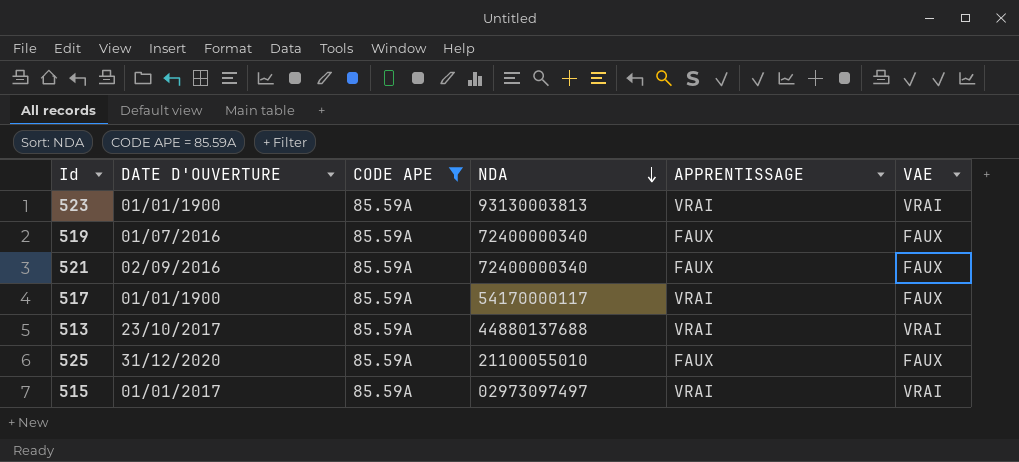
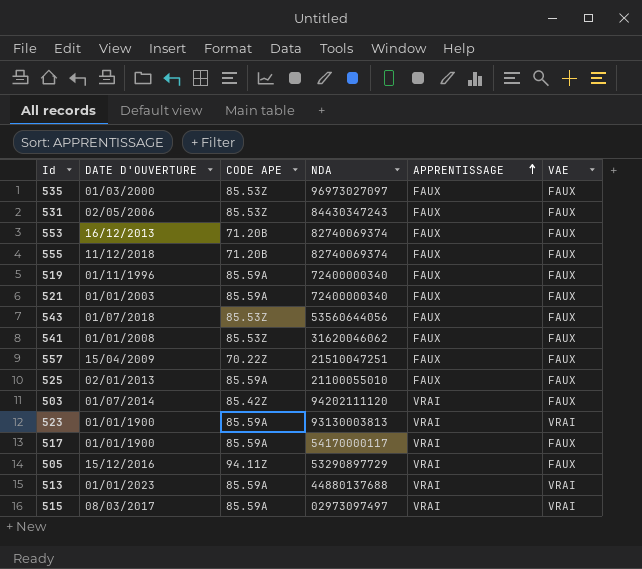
filter: CODE APE = 85.59A -> none
row order: NDA descending -> APPRENTISSAGE ascending
519 | DATE D'OUVERTURE: 01/07/2016 -> 01/11/1996
521 | DATE D'OUVERTURE: 02/09/2016 -> 01/01/2003
525 | DATE D'OUVERTURE: 31/12/2020 -> 02/01/2013
513 | DATE D'OUVERTURE: 23/10/2017 -> 01/01/2023
515 | DATE D'OUVERTURE: 01/01/2017 -> 08/03/2017

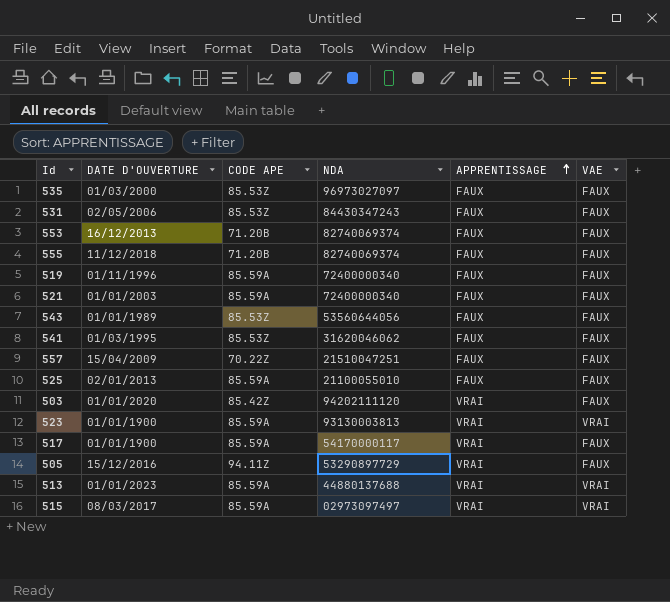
543 | DATE D'OUVERTURE: 01/07/2018 -> 01/01/1989
541 | DATE D'OUVERTURE: 01/01/2008 -> 01/03/1995
503 | DATE D'OUVERTURE: 01/07/2014 -> 01/01/2020

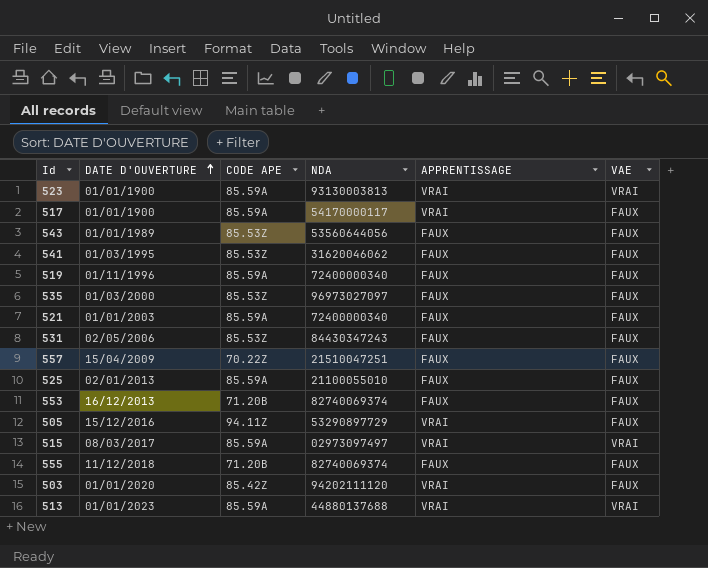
row order: APPRENTISSAGE ascending -> DATE D'OUVERTURE ascending

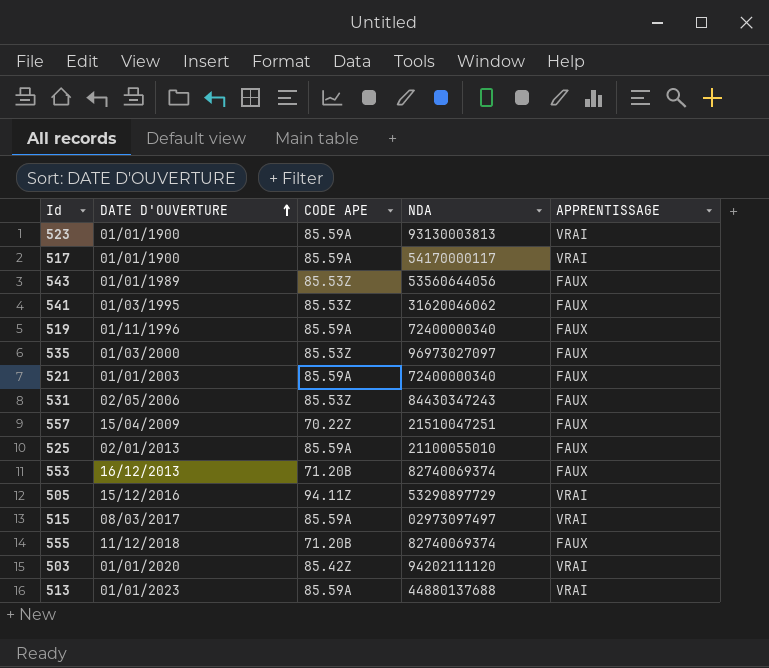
column VAE | position: 6 -> none

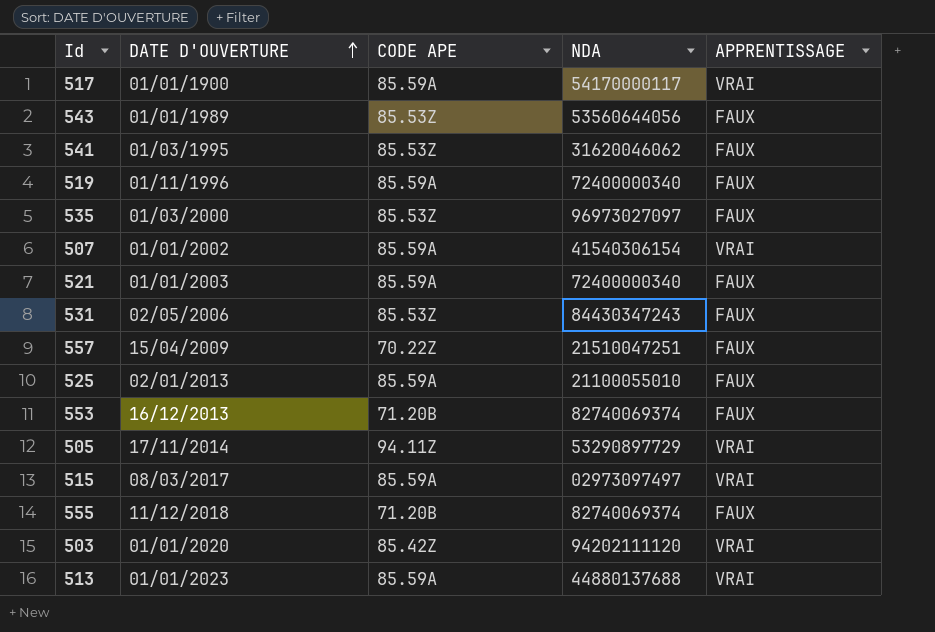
row 523: 01/01/1900 | 85.59A | 93130003813 | VRAI -> none
row 507: none -> 01/01/2002 | 85.59A | 41540306154 | VRAI
505 | DATE D'OUVERTURE: 15/12/2016 -> 17/11/2014

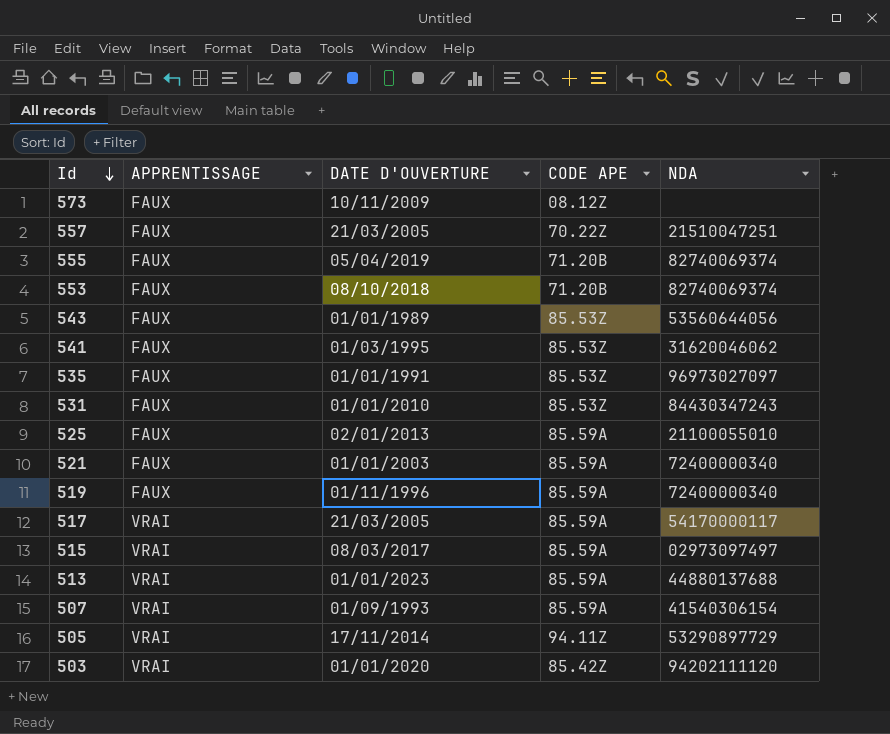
row order: DATE D'OUVERTURE ascending -> Id descending
column APPRENTISSAGE | position: 5 -> 2
row 573: none -> FAUX | 10/11/2009 | 08.12Z | none
557 | DATE D'OUVERTURE: 15/04/2009 -> 21/03/2005
555 | DATE D'OUVERTURE: 11/12/2018 -> 05/04/2019
553 | DATE D'OUVERTURE: 16/12/2013 -> 08/10/2018
535 | DATE D'OUVERTURE: 01/03/2000 -> 01/01/1991
531 | DATE D'OUVERTURE: 02/05/2006 -> 01/01/2010
517 | DATE D'OUVERTURE: 01/01/1900 -> 21/03/2005
507 | DATE D'OUVERTURE: 01/01/2002 -> 01/09/1993

